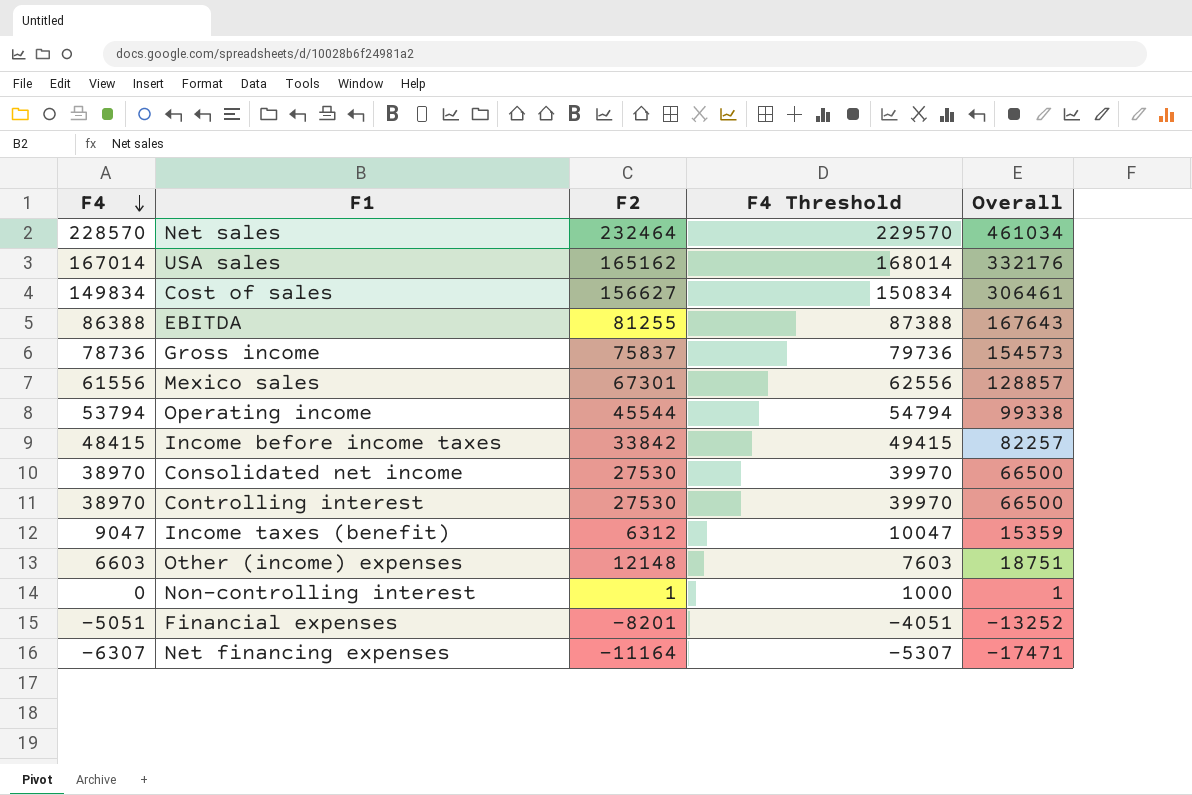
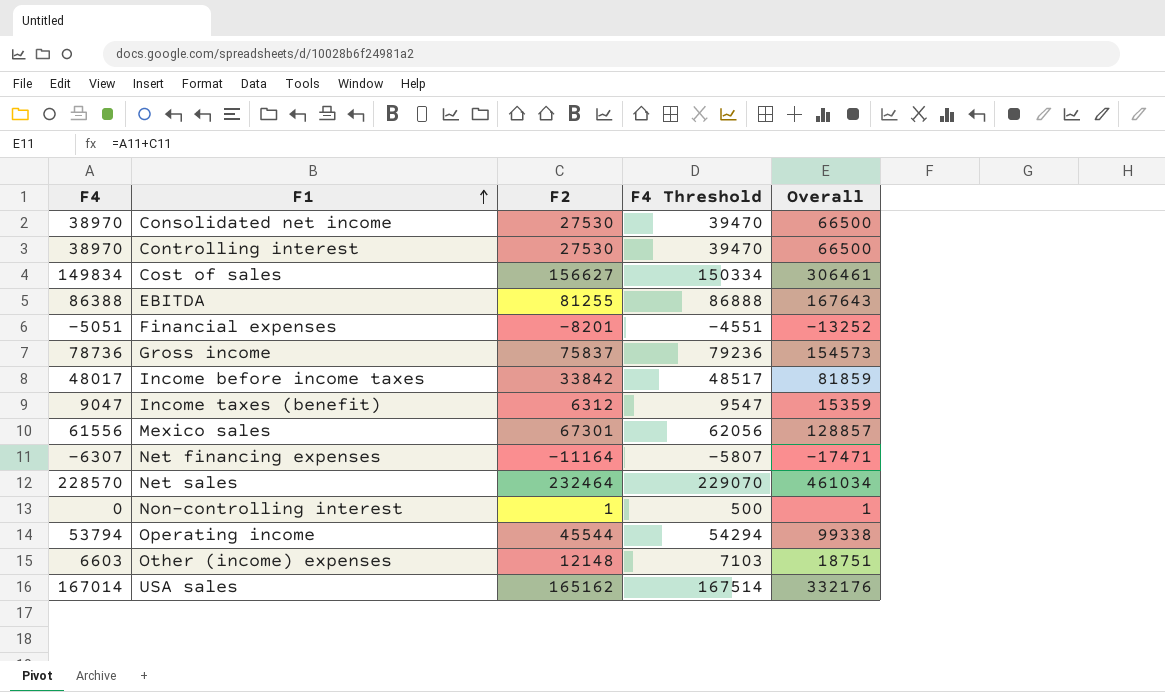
row order: F4 descending -> F1 ascending
column F4 Threshold | formula: [F4] + 1000 -> [F4] + 500
Income before income taxes | F4: 48415 -> 48017
Income before income taxes | Overall: 82257 -> 81859

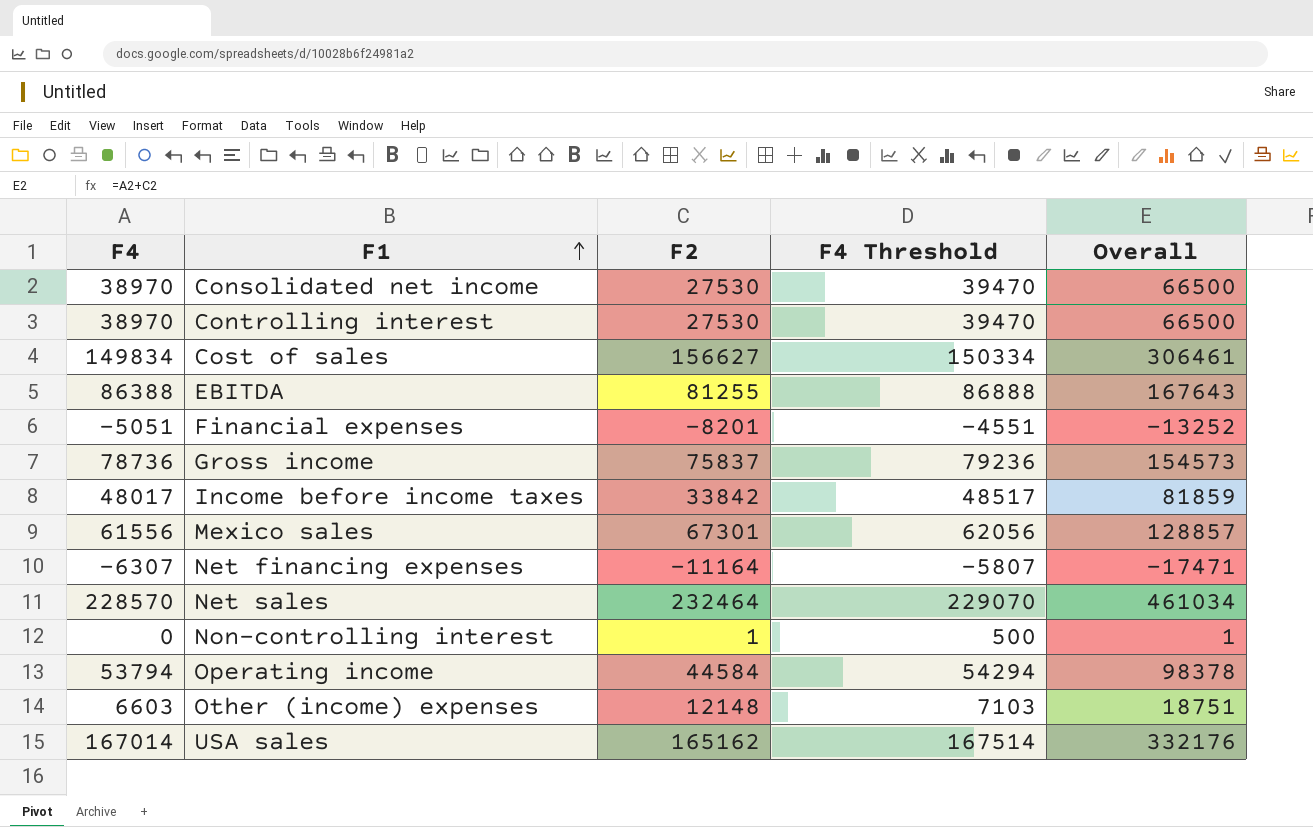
row Income taxes (benefit): 9047 | 6312 | 9547 | 15359 -> none
Operating income | F2: 45544 -> 44584
Operating income | Overall: 99338 -> 98378

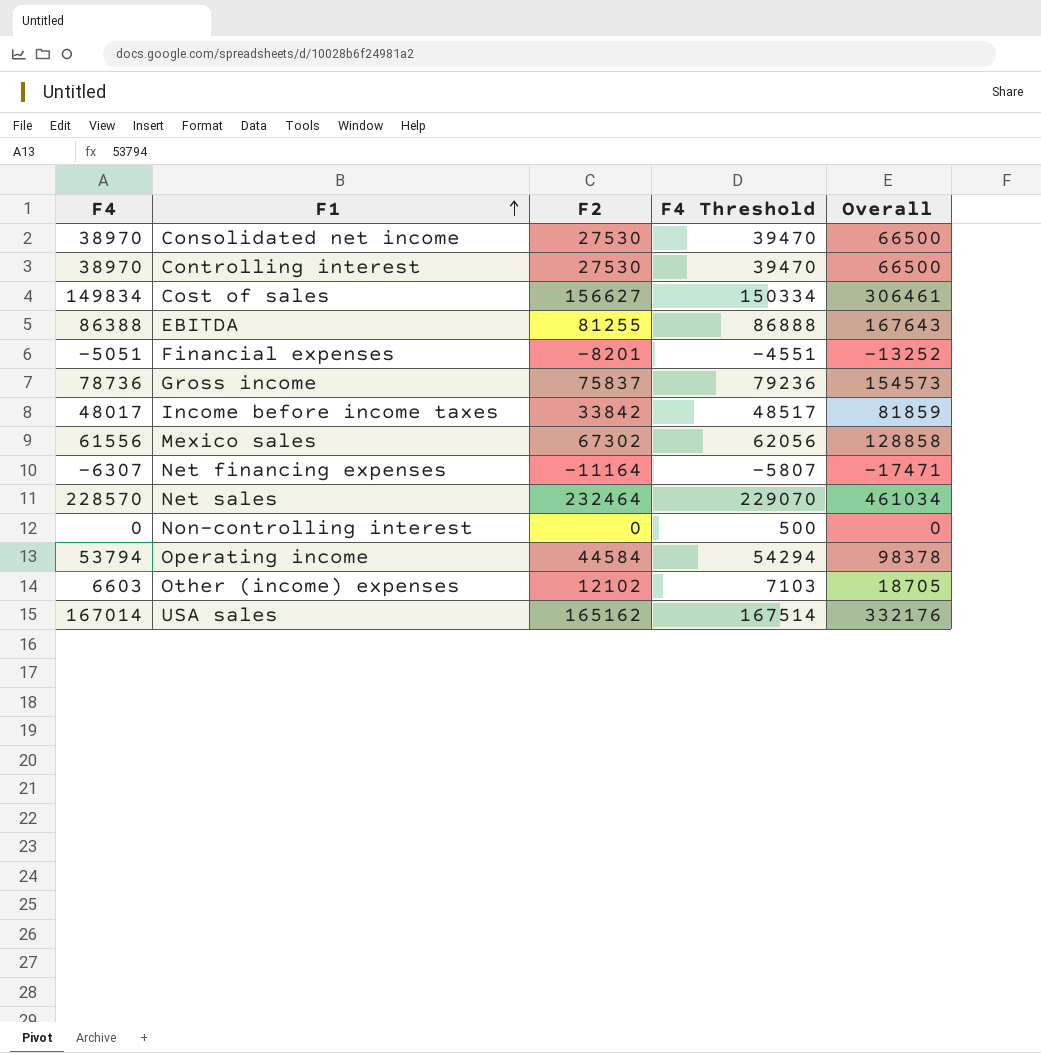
Mexico sales | F2: 67301 -> 67302
Mexico sales | Overall: 128857 -> 128858
Non-controlling interest | F2: 1 -> 0
Non-controlling interest | Overall: 1 -> 0
Other (income) expenses | F2: 12148 -> 12102
Other (income) expenses | Overall: 18751 -> 18705

